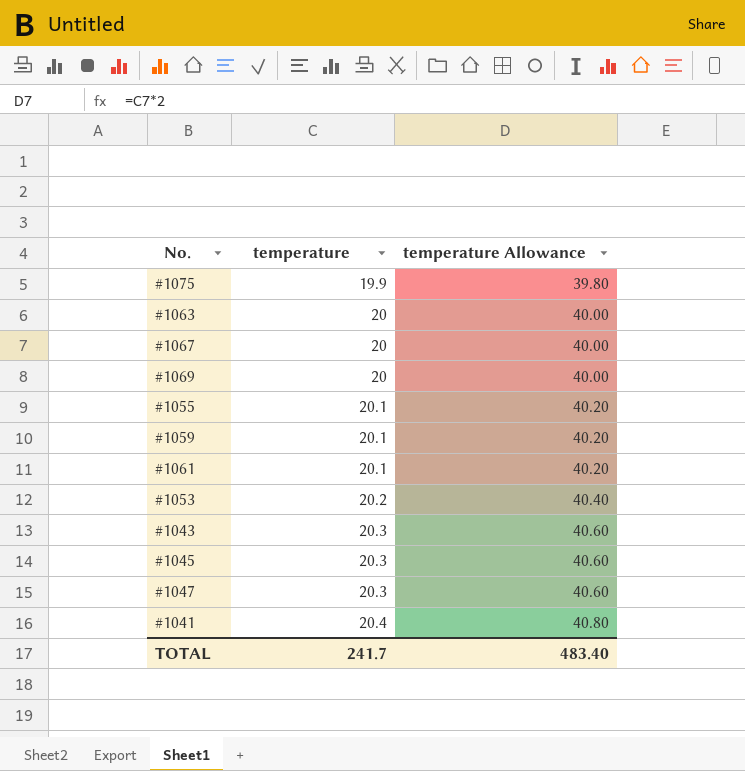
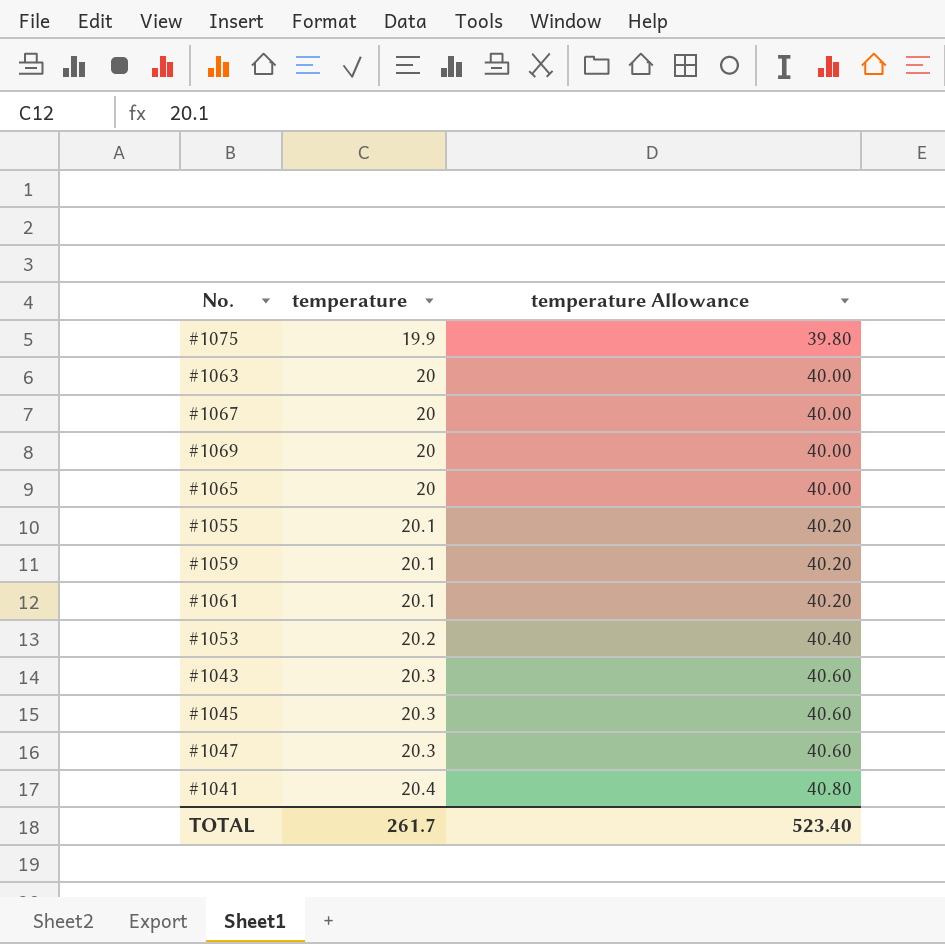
row #1065: none -> 20 | 40.00
TOTAL | temperature: 241.7 -> 261.7
TOTAL | temperature Allowance: 483.40 -> 523.40

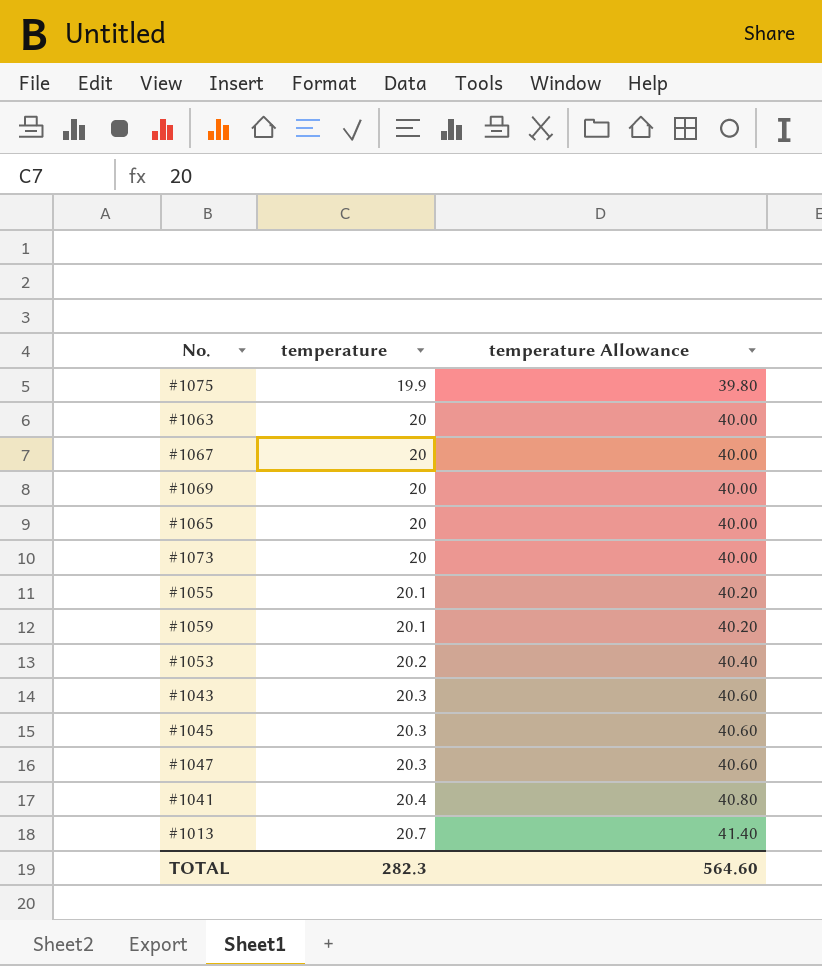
row #1061: 20.1 | 40.20 -> none
row #1073: none -> 20 | 40.00
row #1013: none -> 20.7 | 41.40
TOTAL | temperature: 261.7 -> 282.3
TOTAL | temperature Allowance: 523.40 -> 564.60

